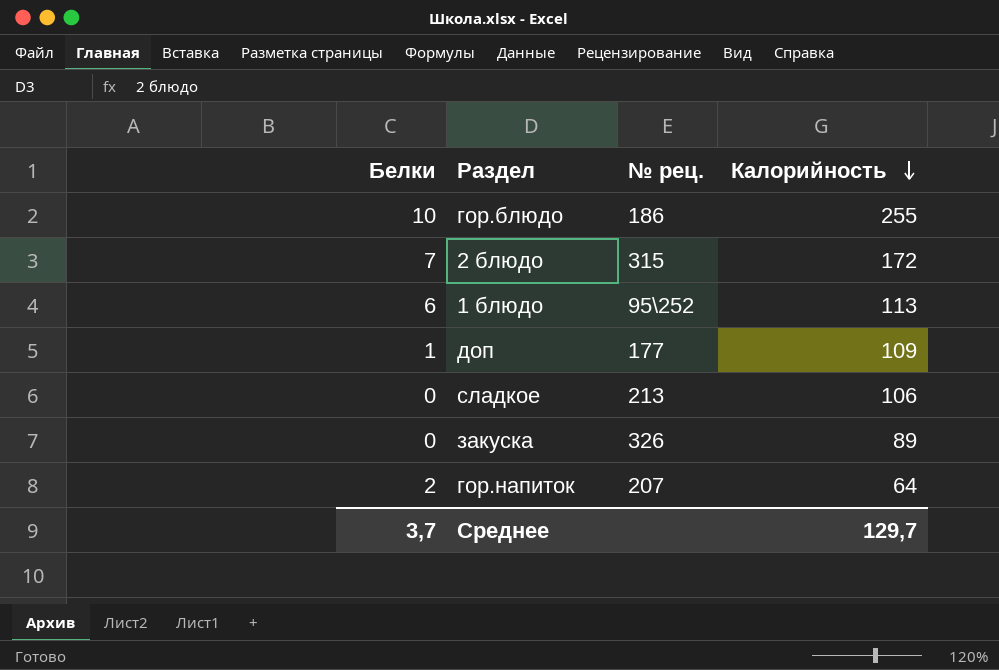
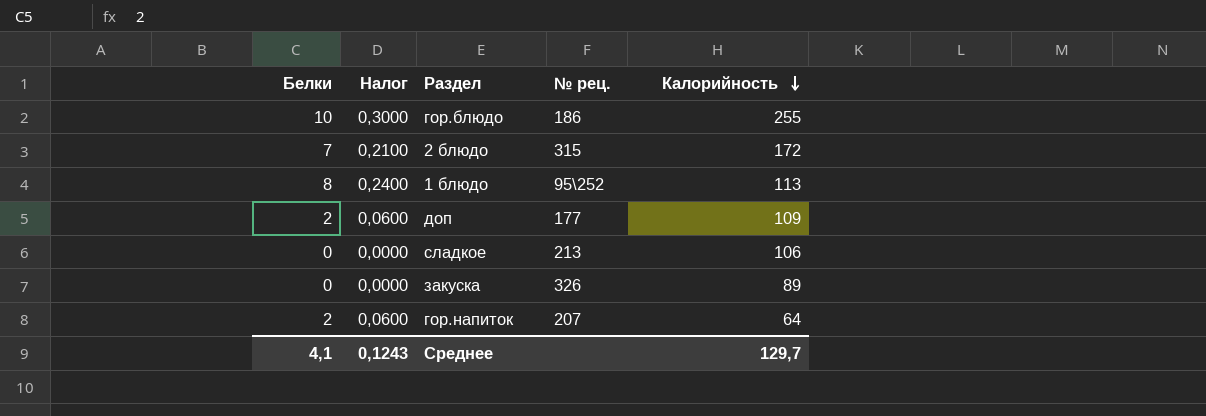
column Налог | formula: none -> [Белки] * 0,03
1 блюдо | Белки: 6 -> 8
доп | Белки: 1 -> 2
Среднее | Белки: 3,7 -> 4,1

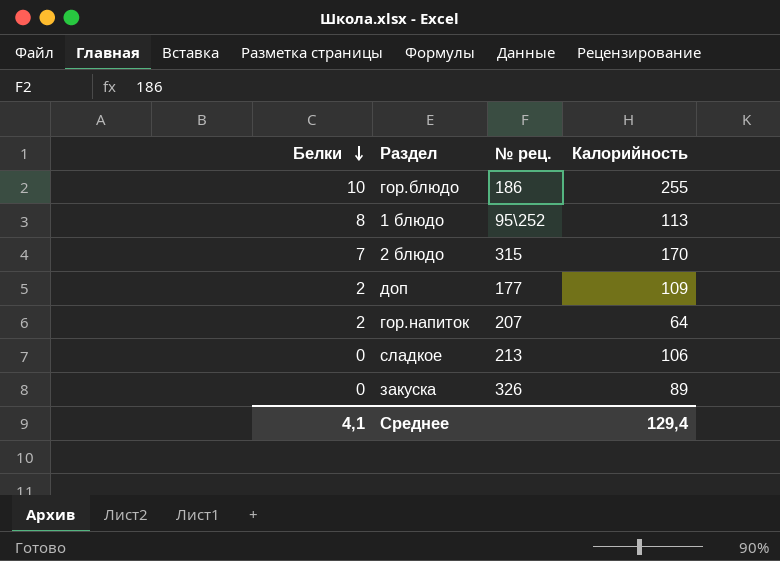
row order: Калорийность descending -> Белки descending
column Налог | formula: [Белки] * 0,03 -> none
2 блюдо | Калорийность: 172 -> 170
Среднее | Калорийность: 129,7 -> 129,4

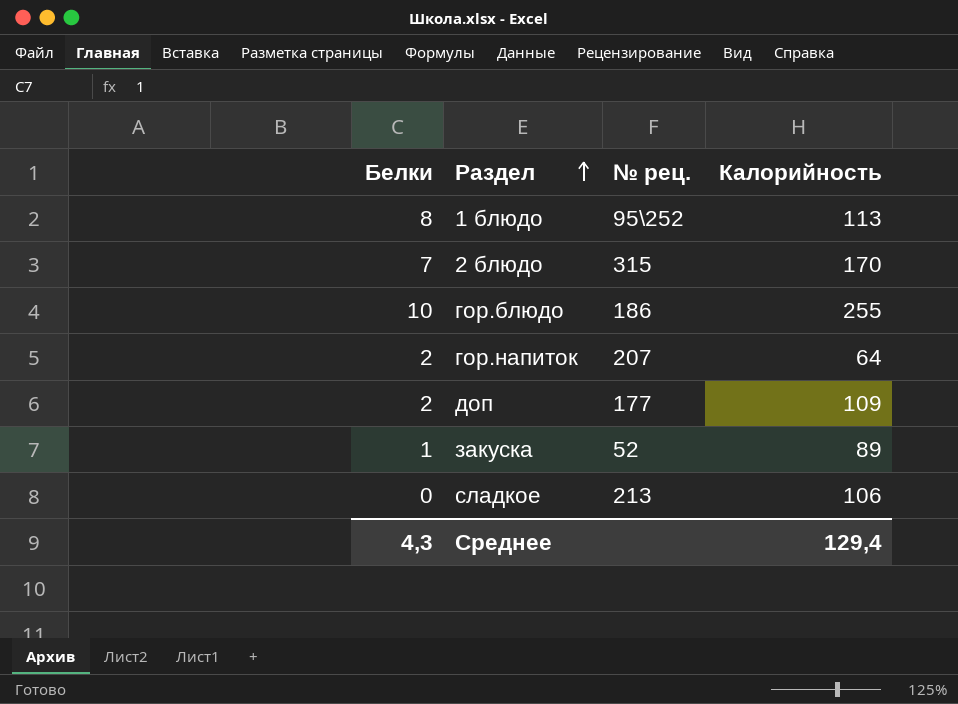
row order: Белки descending -> Раздел ascending
закуска | Белки: 0 -> 1
закуска | № рец.: 326 -> 52
Среднее | Белки: 4,1 -> 4,3

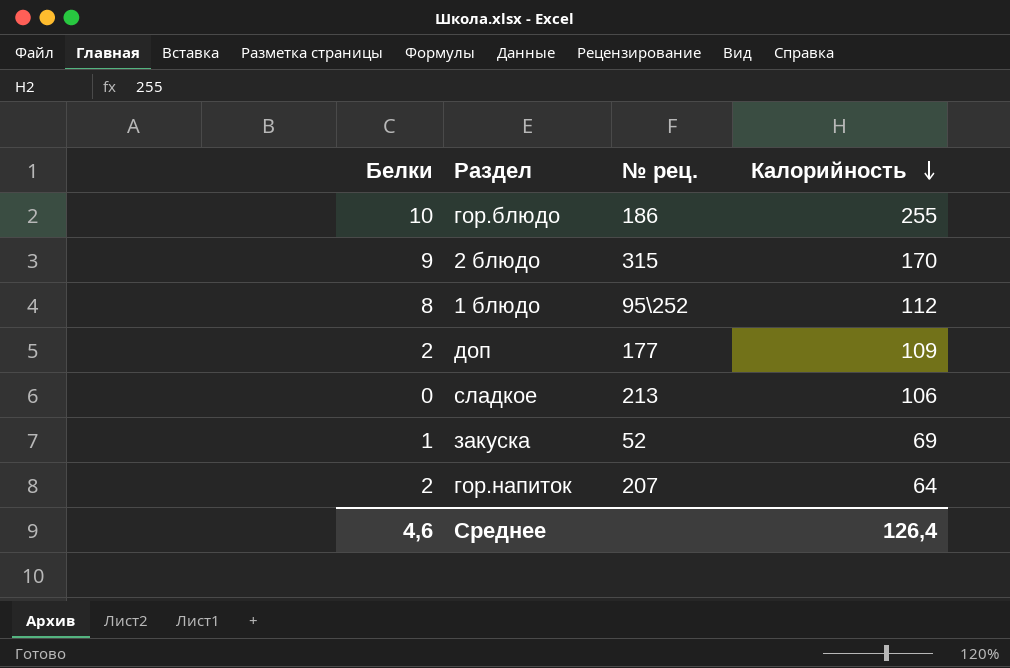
row order: Раздел ascending -> Калорийность descending
2 блюдо | Белки: 7 -> 9
1 блюдо | Калорийность: 113 -> 112
закуска | Калорийность: 89 -> 69
Среднее | Белки: 4,3 -> 4,6
Среднее | Калорийность: 129,4 -> 126,4

